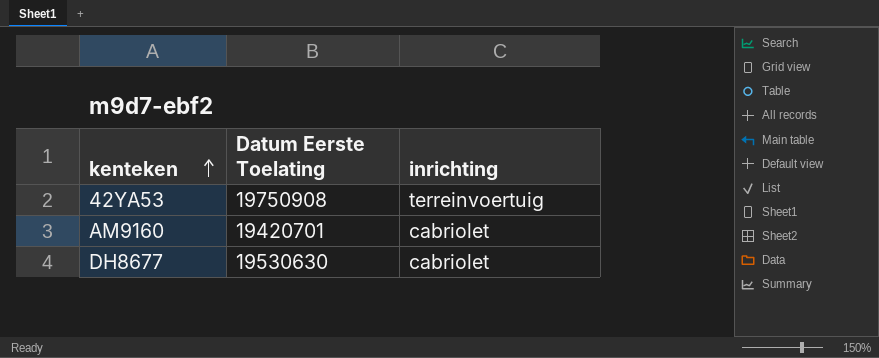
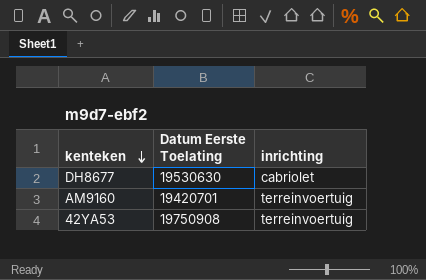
row order: kenteken ascending -> kenteken descending
AM9160 | inrichting: cabriolet -> terreinvoertuig

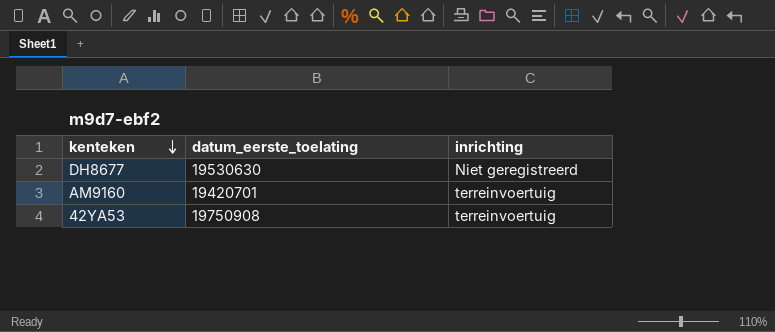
column name: Datum Eerste Toelating -> datum_eerste_toelating
DH8677 | inrichting: cabriolet -> Niet geregistreerd

